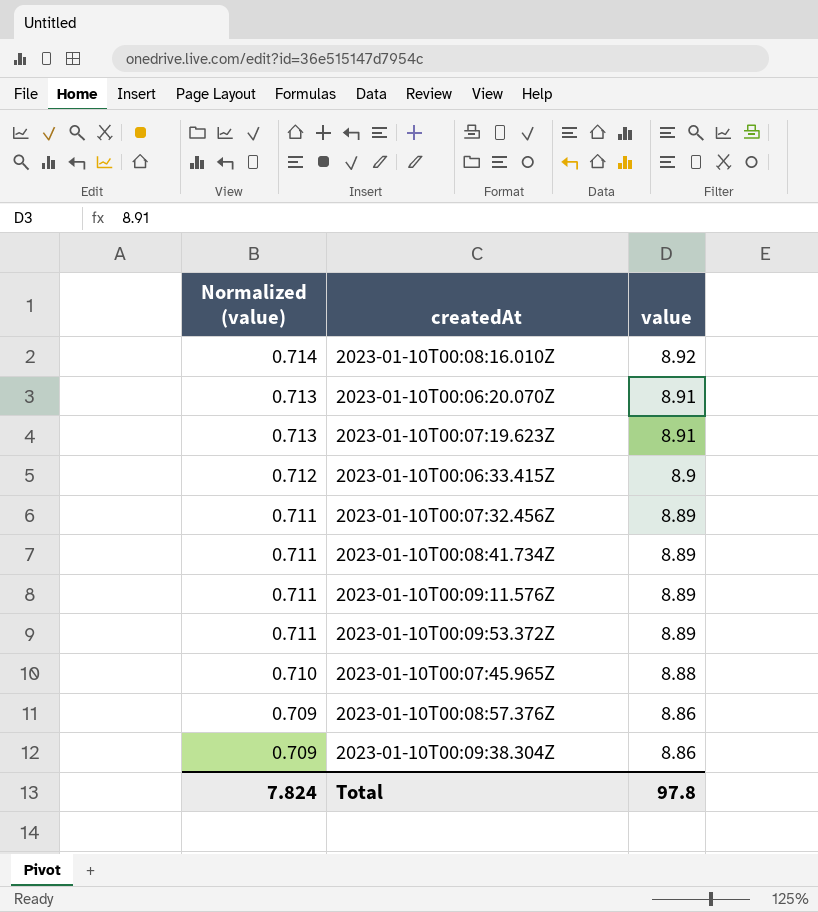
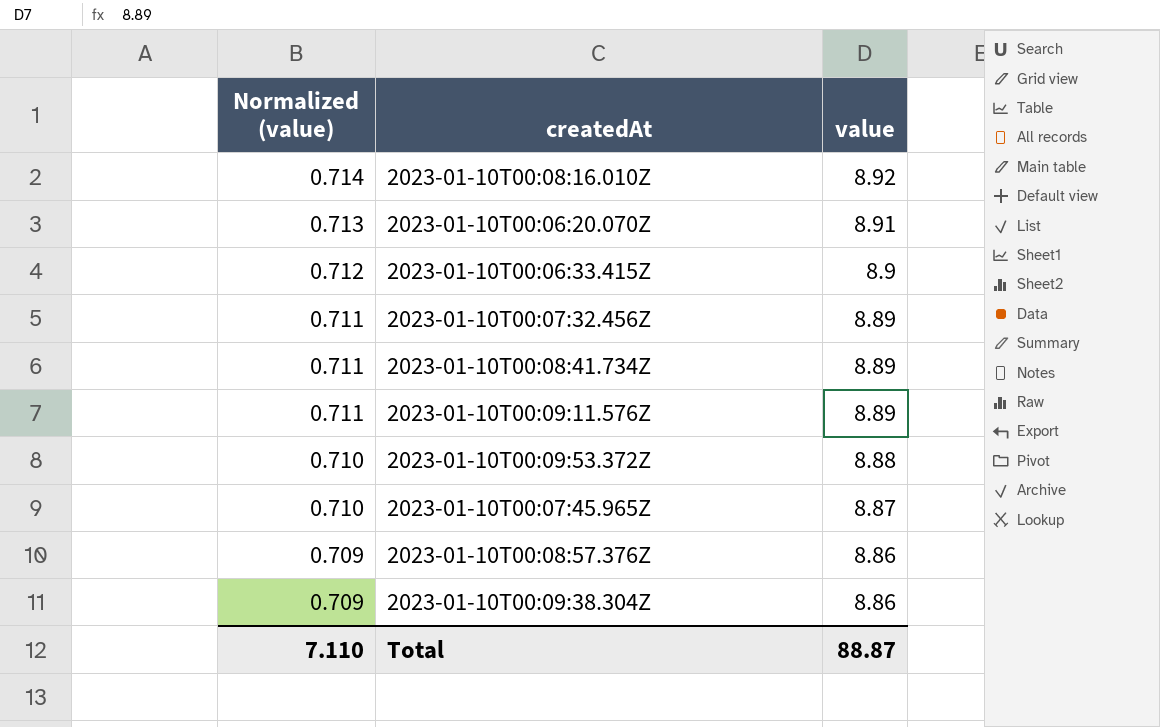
row 2023-01-10T00:07:19.623Z: 0.713 | 8.91 -> none
2023-01-10T00:09:53.372Z | Normalized (value): 0.711 -> 0.710
2023-01-10T00:09:53.372Z | value: 8.89 -> 8.88
2023-01-10T00:07:45.965Z | value: 8.88 -> 8.87
Total | Normalized (value): 7.824 -> 7.110
Total | value: 97.8 -> 88.87

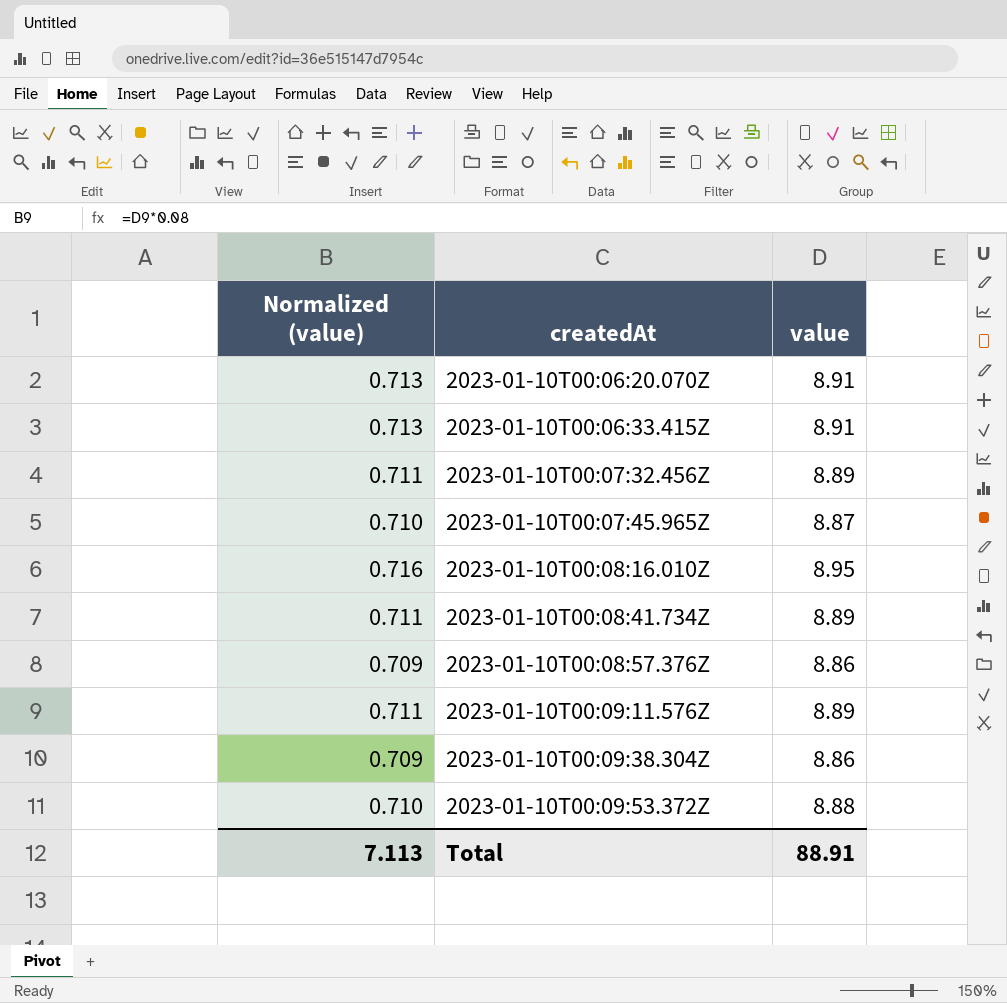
row order: Normalized (value) descending -> createdAt ascending
2023-01-10T00:06:33.415Z | Normalized (value): 0.712 -> 0.713
2023-01-10T00:06:33.415Z | value: 8.9 -> 8.91
2023-01-10T00:08:16.010Z | Normalized (value): 0.714 -> 0.716
2023-01-10T00:08:16.010Z | value: 8.92 -> 8.95
Total | Normalized (value): 7.110 -> 7.113
Total | value: 88.87 -> 88.91

